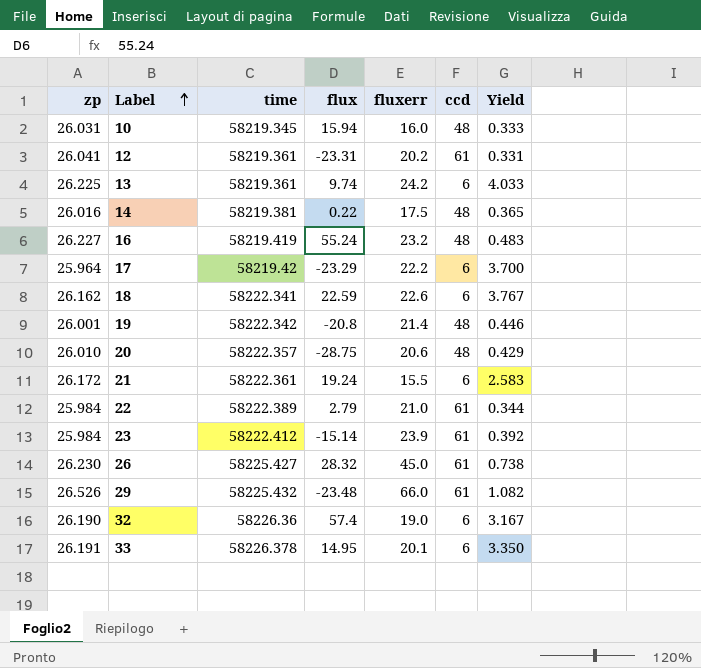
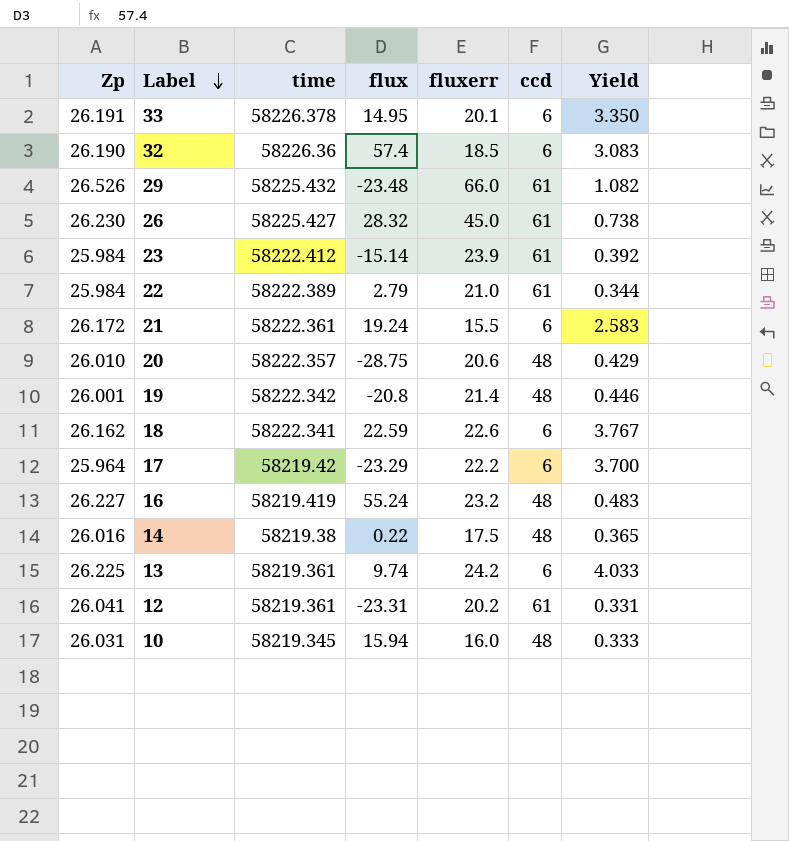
row order: Label ascending -> Label descending
column name: zp -> Zp
32 | fluxerr: 19.0 -> 18.5
32 | Yield: 3.167 -> 3.083
14 | time: 58219.381 -> 58219.38

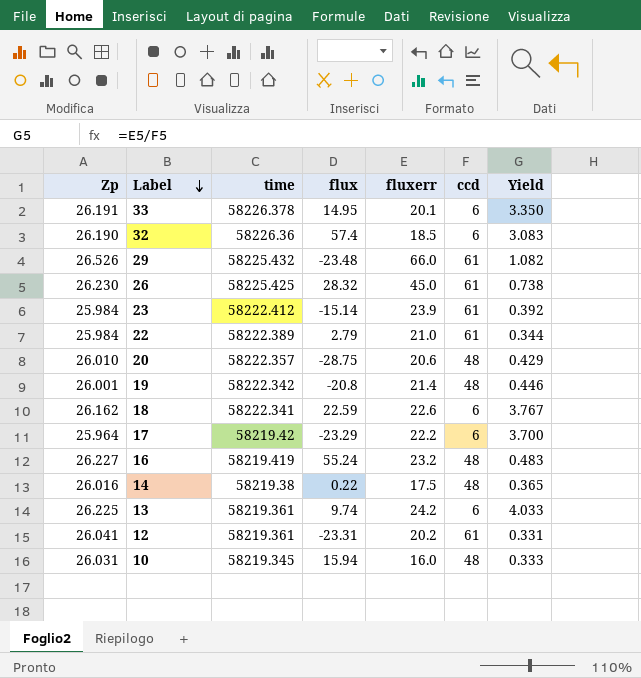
row 21: 26.172 | 58222.361 | 19.24 | 15.5 | 6 | 2.583 -> none
26 | time: 58225.427 -> 58225.425

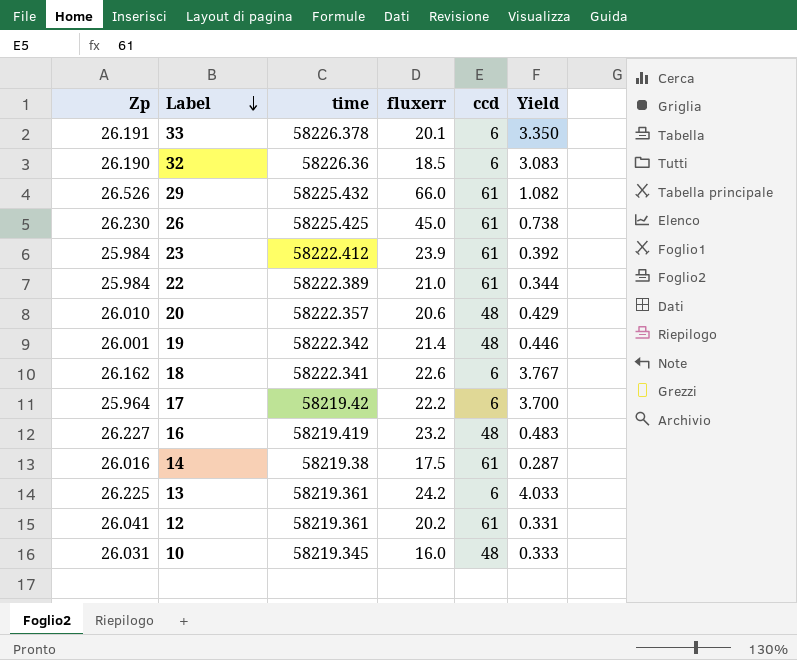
column flux | position: 4 -> none
14 | ccd: 48 -> 61
14 | Yield: 0.365 -> 0.287

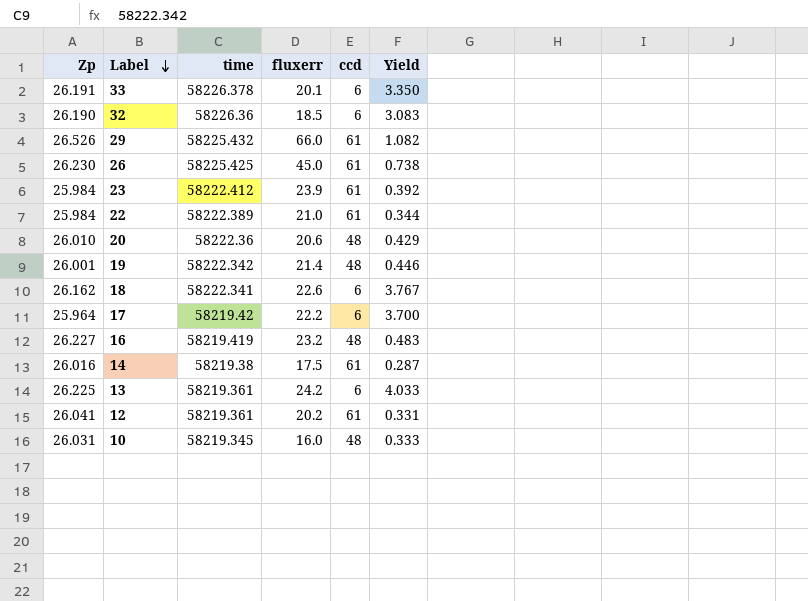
20 | time: 58222.357 -> 58222.36

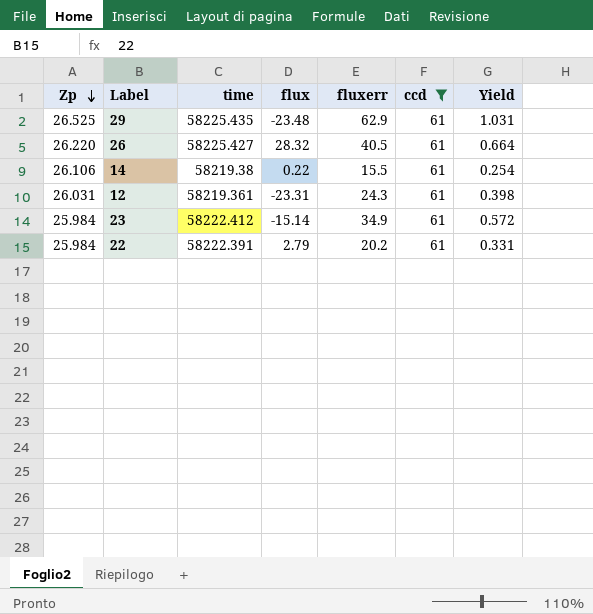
filter: none -> ccd = 61
row order: Label descending -> Zp descending
column flux | position: none -> 4
29 | Zp: 26.526 -> 26.525
29 | time: 58225.432 -> 58225.435
29 | fluxerr: 66.0 -> 62.9
29 | Yield: 1.082 -> 1.031
26 | Zp: 26.230 -> 26.220
26 | time: 58225.425 -> 58225.427
26 | fluxerr: 45.0 -> 40.5
26 | Yield: 0.738 -> 0.664
14 | Zp: 26.016 -> 26.106
14 | fluxerr: 17.5 -> 15.5
14 | Yield: 0.287 -> 0.254
12 | Zp: 26.041 -> 26.031
12 | fluxerr: 20.2 -> 24.3
12 | Yield: 0.331 -> 0.398
23 | fluxerr: 23.9 -> 34.9
23 | Yield: 0.392 -> 0.572
22 | time: 58222.389 -> 58222.391
22 | fluxerr: 21.0 -> 20.2
22 | Yield: 0.344 -> 0.331

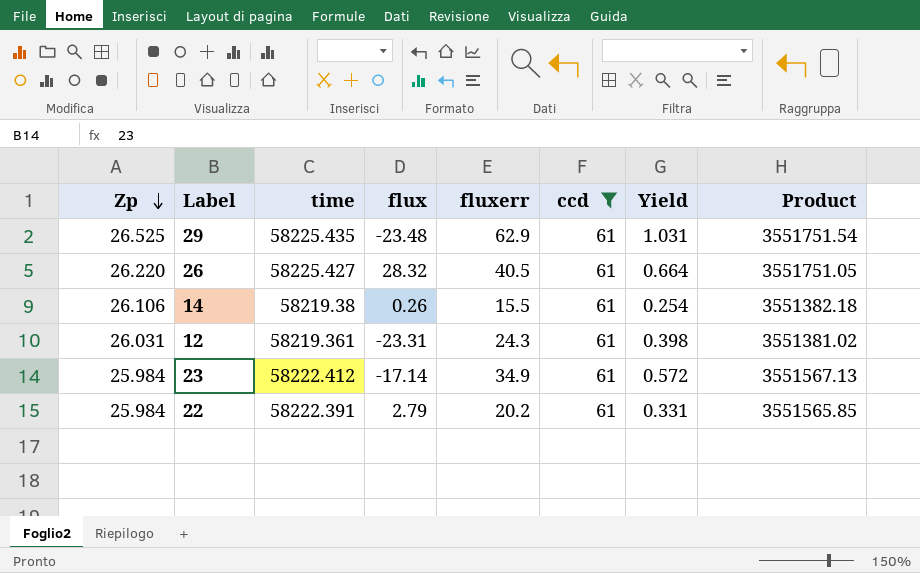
column Product | formula: none -> [time] * [ccd]
14 | flux: 0.22 -> 0.26
23 | flux: -15.14 -> -17.14

